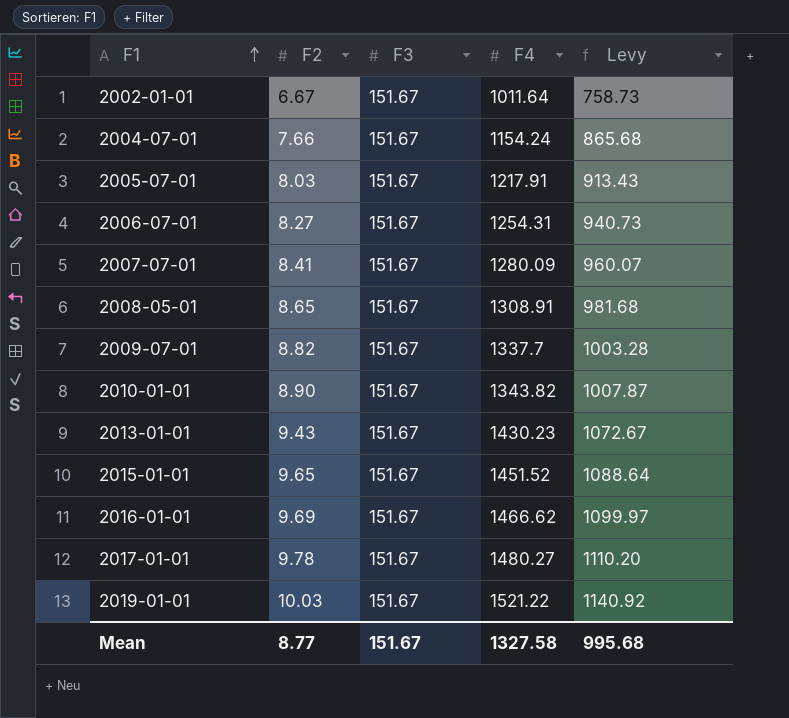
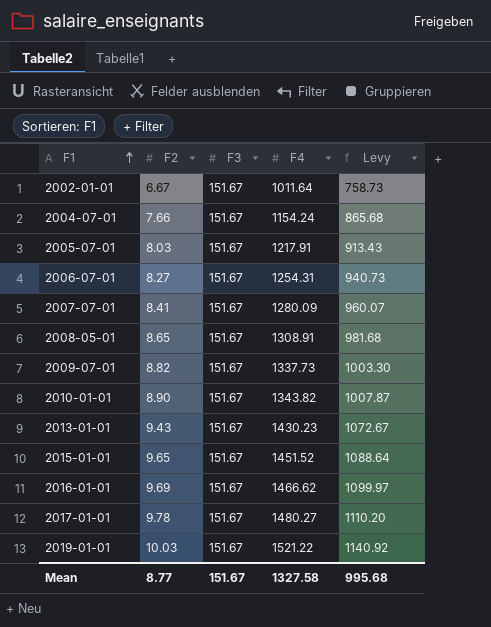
2009-07-01 | F4: 1337.7 -> 1337.73
2009-07-01 | Levy: 1003.28 -> 1003.30

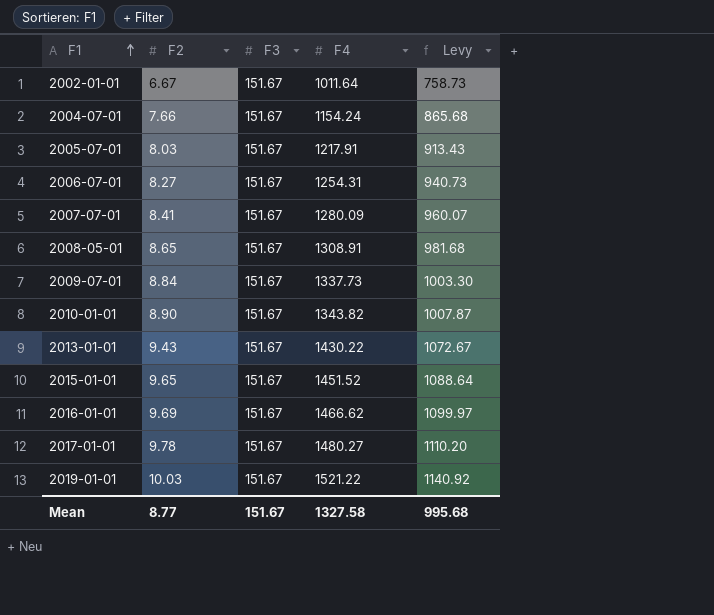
2009-07-01 | F2: 8.82 -> 8.84
2013-01-01 | F4: 1430.23 -> 1430.22

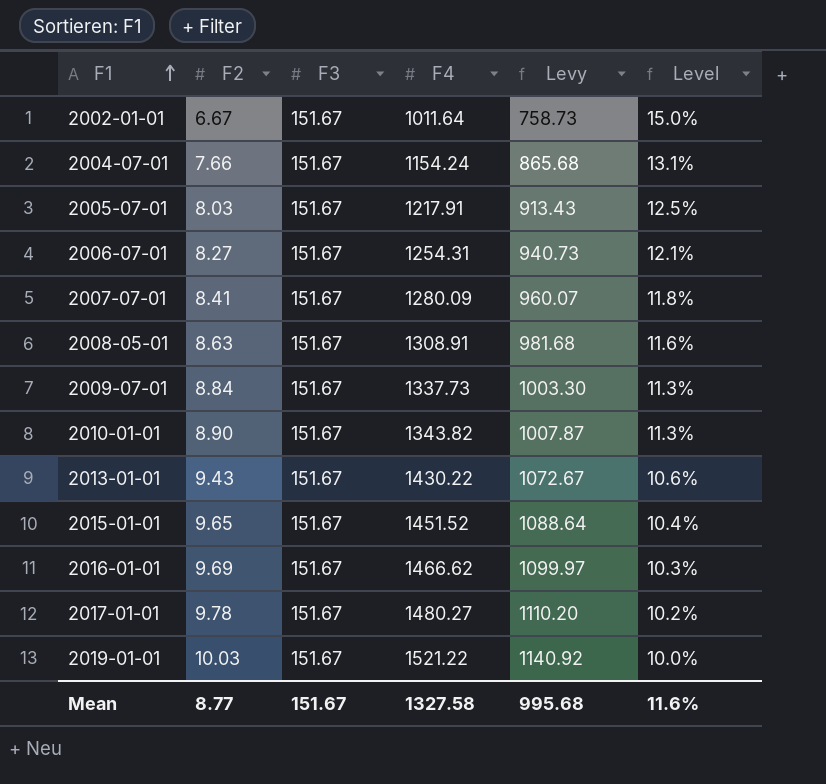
column Level | formula: none -> [F3] / [F4]
2008-05-01 | F2: 8.65 -> 8.63

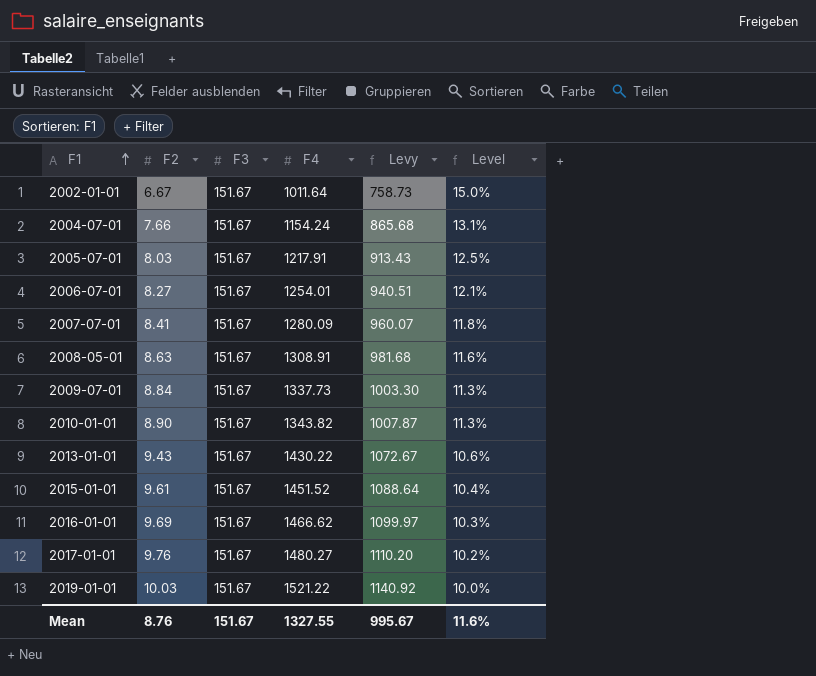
2006-07-01 | F4: 1254.31 -> 1254.01
2006-07-01 | Levy: 940.73 -> 940.51
2015-01-01 | F2: 9.65 -> 9.61
2017-01-01 | F2: 9.78 -> 9.76
Mean | F2: 8.77 -> 8.76
Mean | F4: 1327.58 -> 1327.55
Mean | Levy: 995.68 -> 995.67

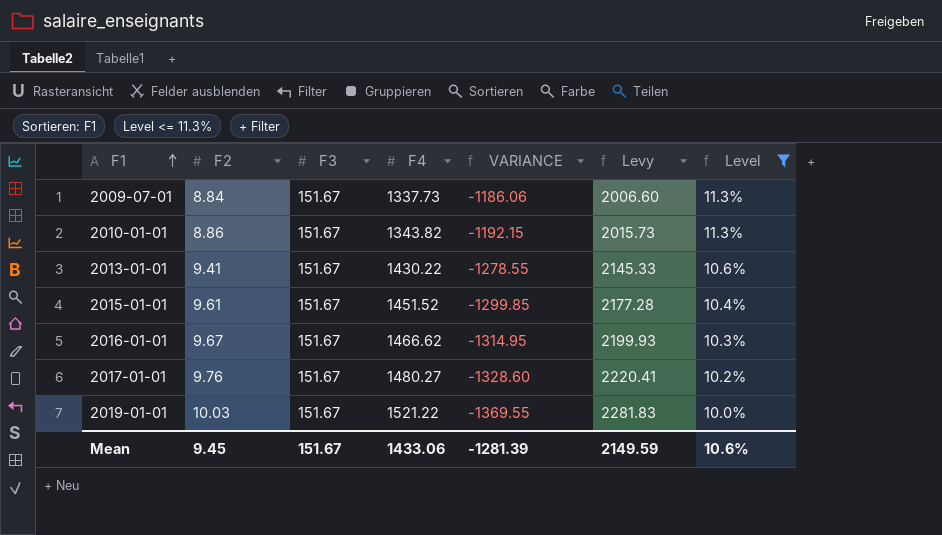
filter: none -> Level <= 11.3%
column VARIANCE | formula: none -> [F3] - [F4]
column Levy | formula: [F4] * 0.75 -> [F4] * 1.5
2010-01-01 | F2: 8.90 -> 8.86
2013-01-01 | F2: 9.43 -> 9.41
2016-01-01 | F2: 9.69 -> 9.67
Mean | F2: 8.76 -> 9.45
Mean | F4: 1327.55 -> 1433.06
Mean | Levy: 995.67 -> 2149.59
Mean | Level: 11.6% -> 10.6%

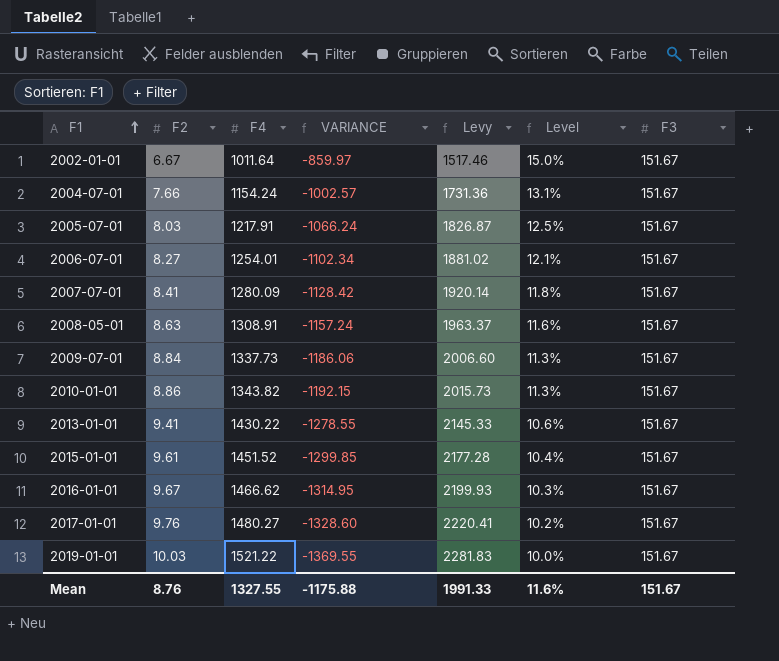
filter: Level <= 11.3% -> none
column F3 | position: 3 -> 7
Mean | F2: 9.45 -> 8.76
Mean | F4: 1433.06 -> 1327.55
Mean | VARIANCE: -1281.39 -> -1175.88
Mean | Levy: 2149.59 -> 1991.33
Mean | Level: 10.6% -> 11.6%

